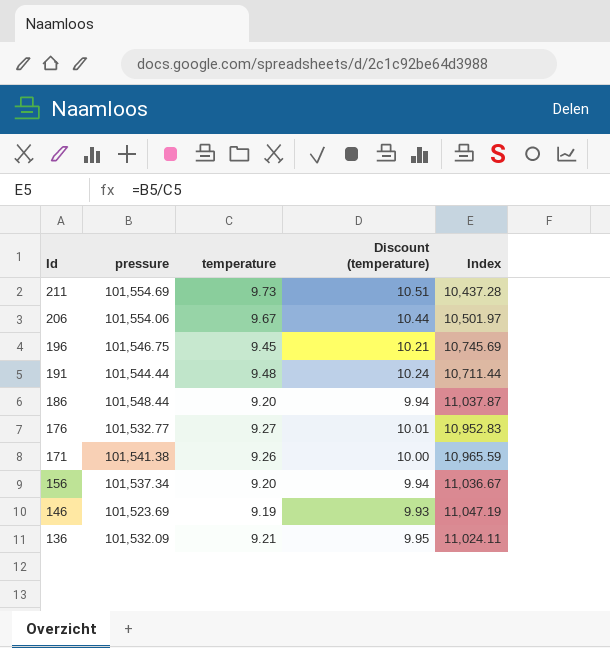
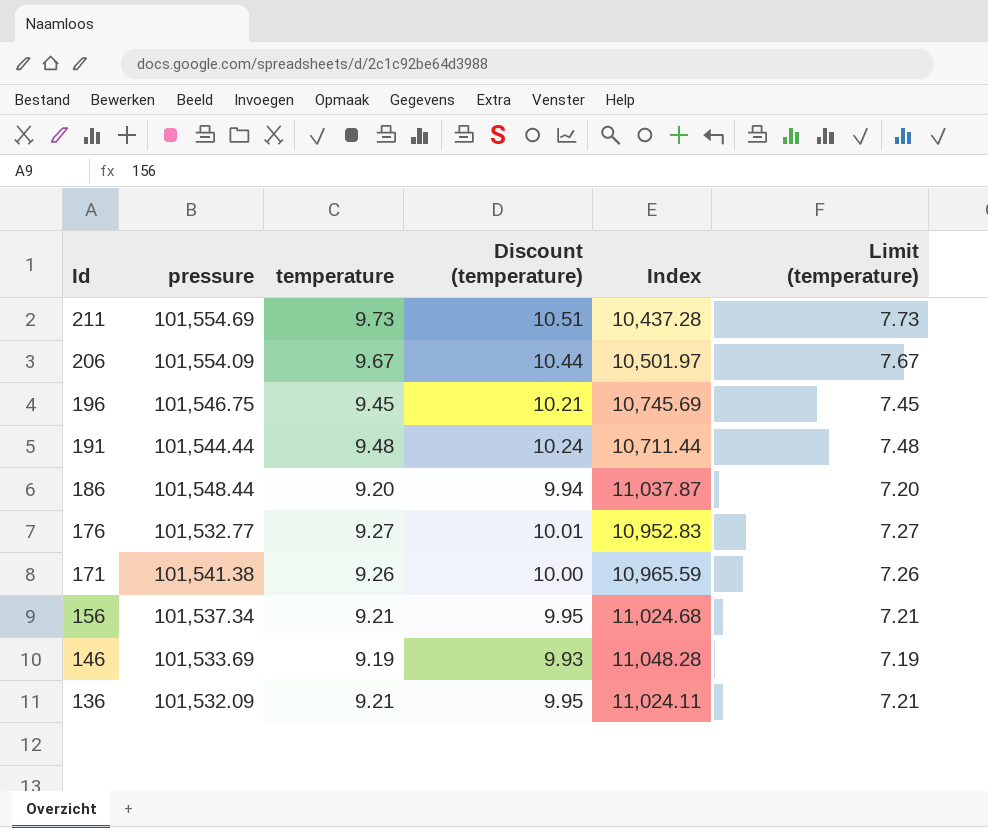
column Limit (temperature) | formula: none -> [temperature] - 2
206 | pressure: 101,554.06 -> 101,554.09
156 | temperature: 9.20 -> 9.21
156 | Discount (temperature): 9.94 -> 9.95
156 | Index: 11,036.67 -> 11,024.68
146 | pressure: 101,523.69 -> 101,533.69
146 | Index: 11,047.19 -> 11,048.28

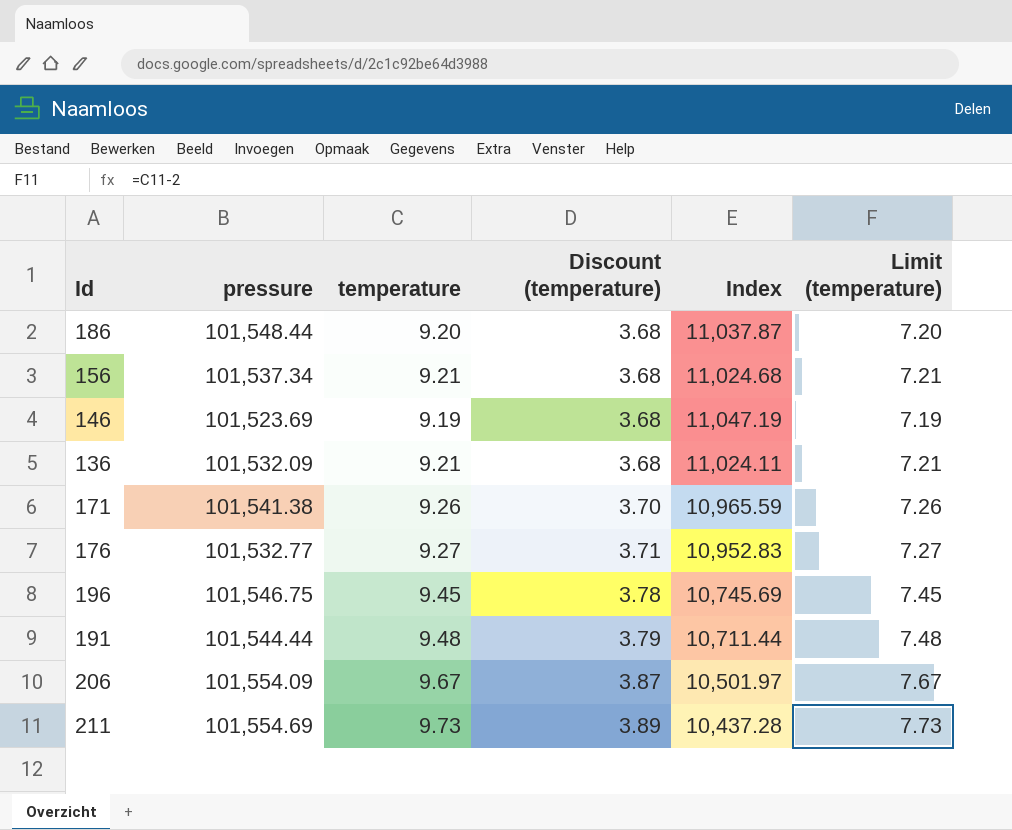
row order: Id descending -> Discount (temperature) ascending
column Discount (temperature) | formula: [temperature] * 1.08 -> [temperature] * 0.4
146 | pressure: 101,533.69 -> 101,523.69
146 | Index: 11,048.28 -> 11,047.19

